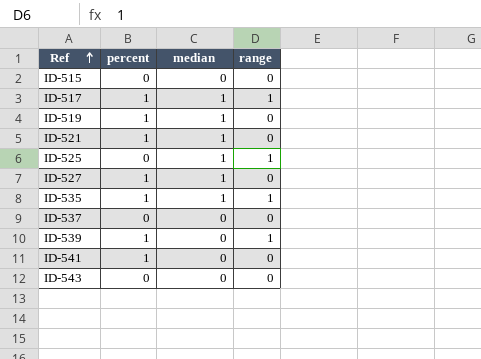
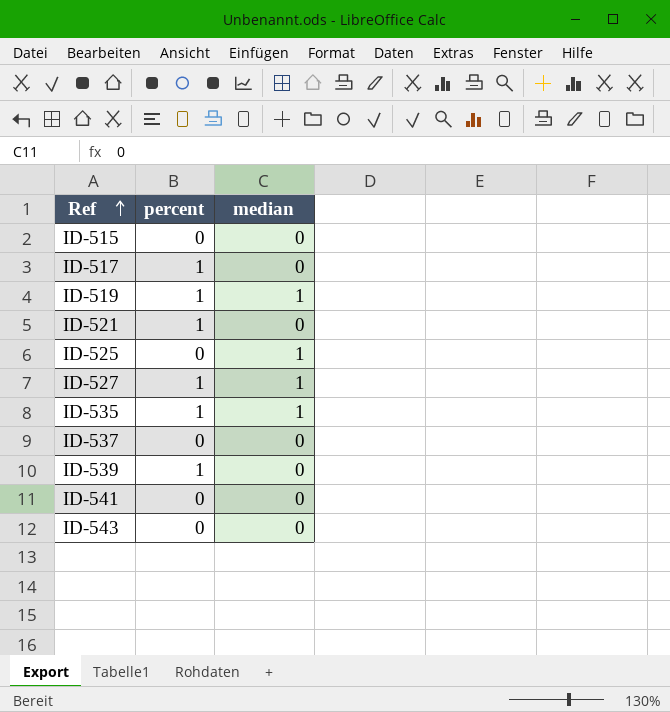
column range | position: 4 -> none
ID-517 | median: 1 -> 0
ID-521 | median: 1 -> 0
ID-541 | percent: 1 -> 0

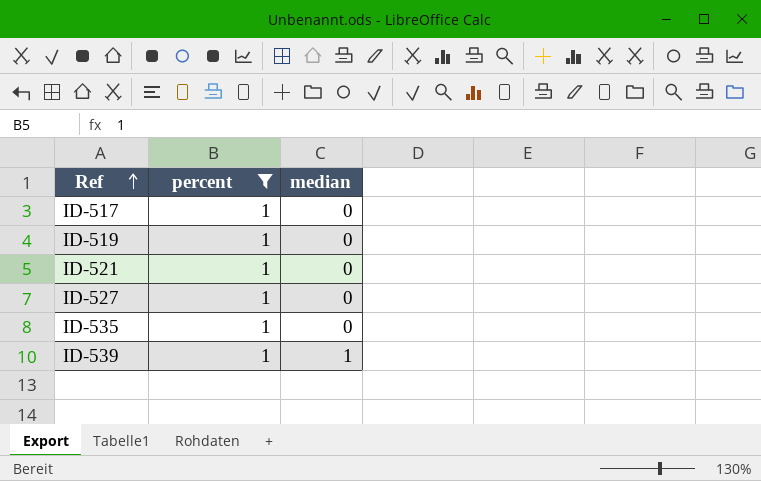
filter: none -> percent = 1
ID-519 | median: 1 -> 0
ID-527 | median: 1 -> 0
ID-535 | median: 1 -> 0
ID-539 | median: 0 -> 1

